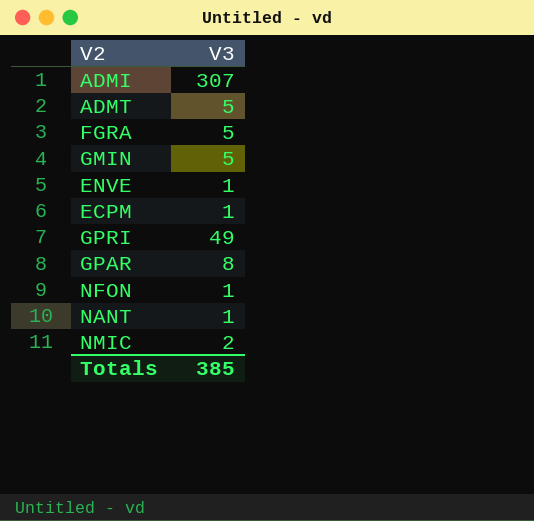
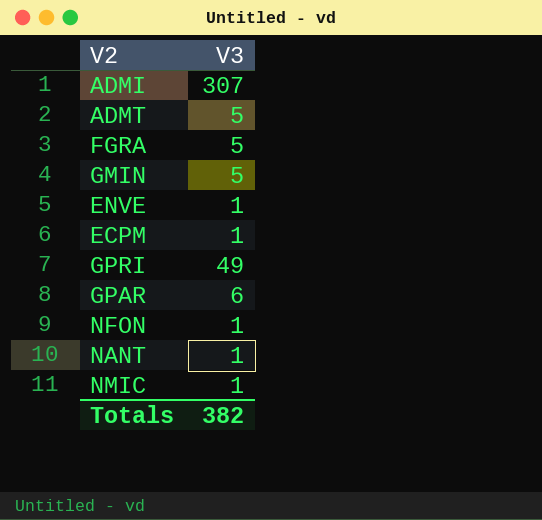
GPAR | V3: 8 -> 6
NMIC | V3: 2 -> 1
Totals | V3: 385 -> 382

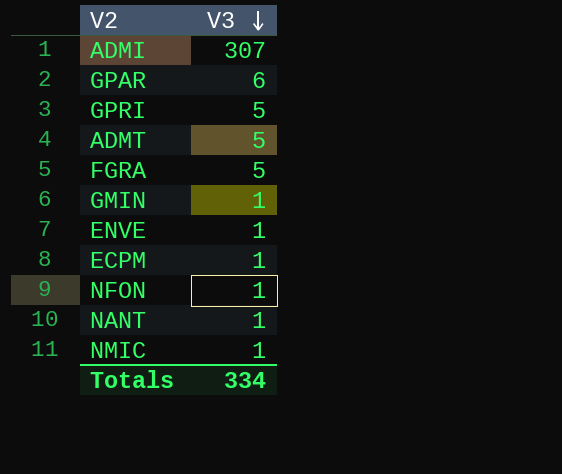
row order: none -> V3 descending
GPRI | V3: 49 -> 5
GMIN | V3: 5 -> 1
Totals | V3: 382 -> 334

